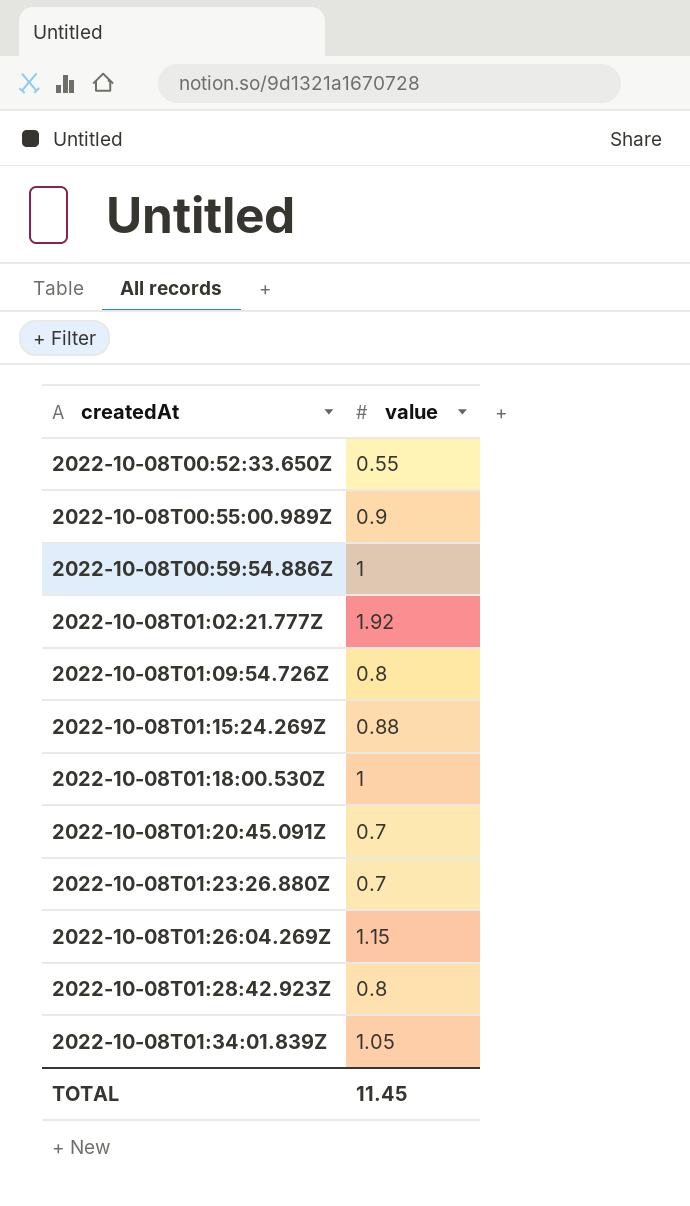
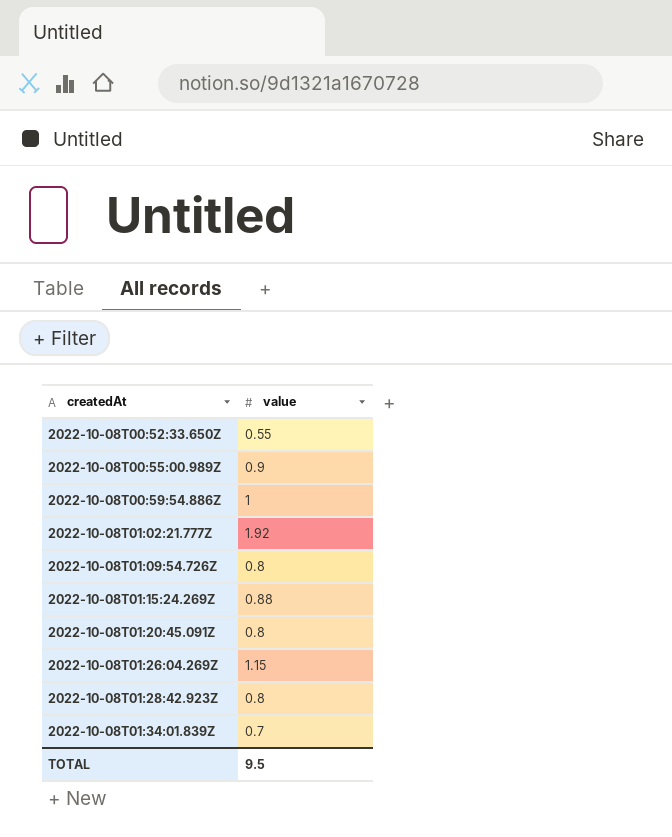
row 2022-10-08T01:18:00.530Z: 1 -> none
row 2022-10-08T01:23:26.880Z: 0.7 -> none
2022-10-08T01:20:45.091Z | value: 0.7 -> 0.8
2022-10-08T01:34:01.839Z | value: 1.05 -> 0.7
TOTAL | value: 11.45 -> 9.5

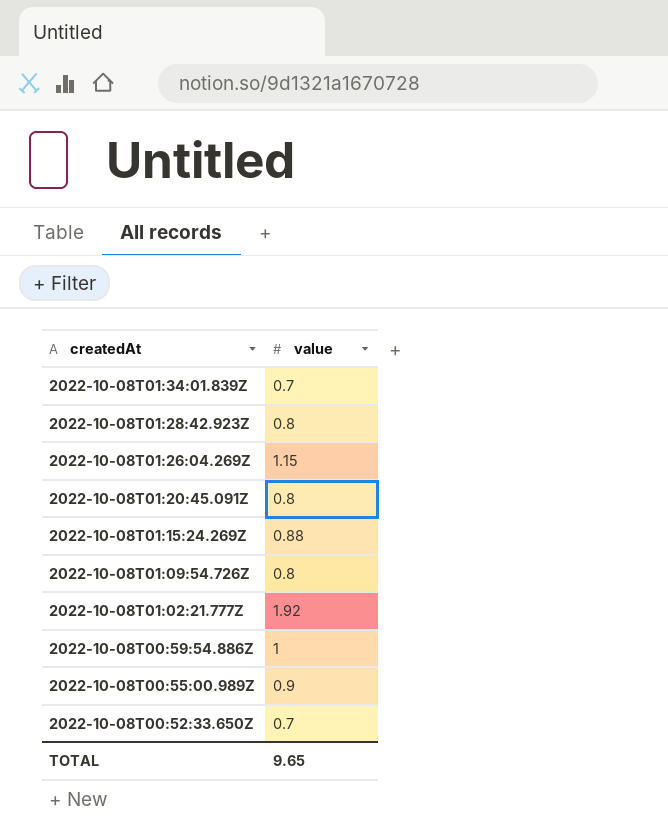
row order: createdAt ascending -> createdAt descending
2022-10-08T00:52:33.650Z | value: 0.55 -> 0.7
TOTAL | value: 9.5 -> 9.65

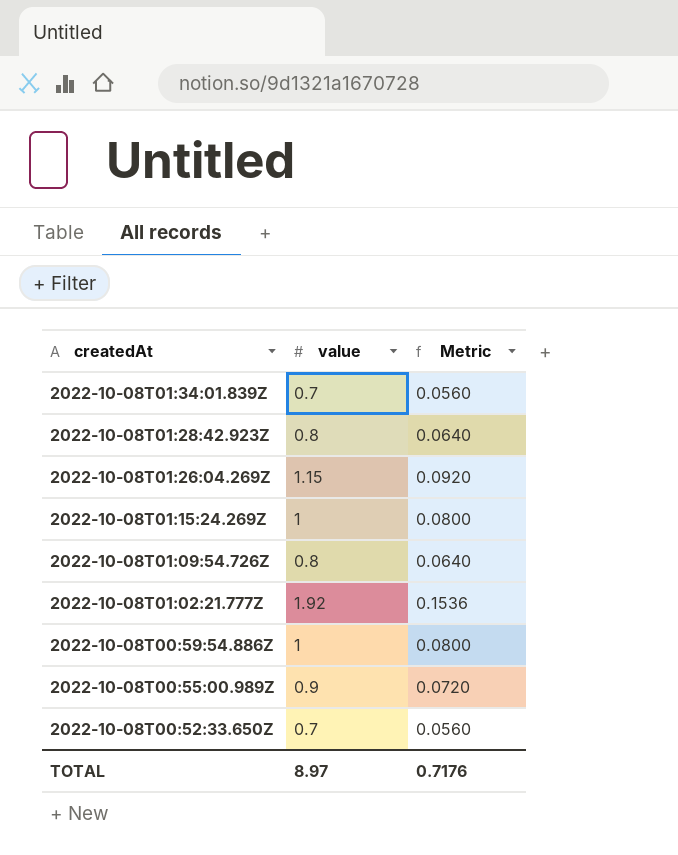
column Metric | formula: none -> [value] * 0.08
row 2022-10-08T01:20:45.091Z: 0.8 -> none
2022-10-08T01:15:24.269Z | value: 0.88 -> 1
TOTAL | value: 9.65 -> 8.97

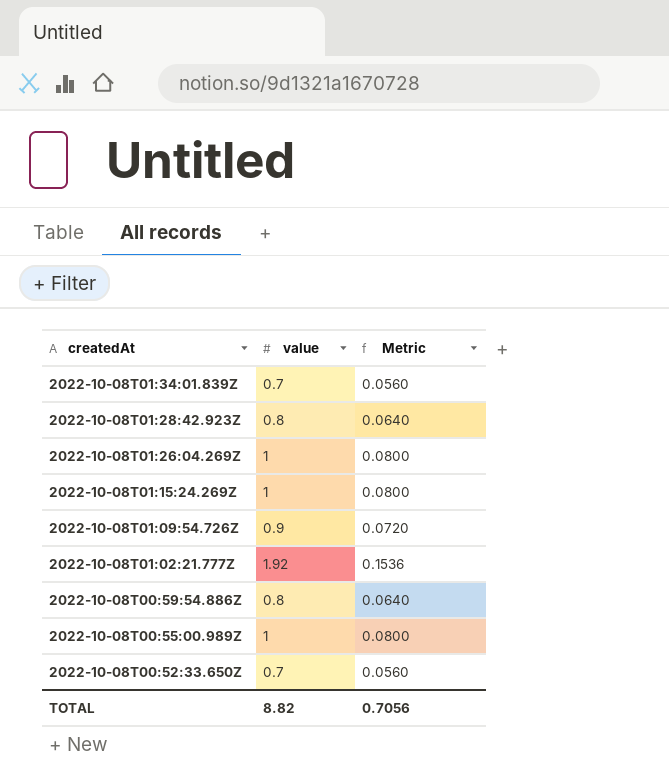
2022-10-08T01:26:04.269Z | value: 1.15 -> 1
2022-10-08T01:26:04.269Z | Metric: 0.0920 -> 0.0800
2022-10-08T01:09:54.726Z | value: 0.8 -> 0.9
2022-10-08T01:09:54.726Z | Metric: 0.0640 -> 0.0720
2022-10-08T00:59:54.886Z | value: 1 -> 0.8
2022-10-08T00:59:54.886Z | Metric: 0.0800 -> 0.0640
2022-10-08T00:55:00.989Z | value: 0.9 -> 1
2022-10-08T00:55:00.989Z | Metric: 0.0720 -> 0.0800
TOTAL | value: 8.97 -> 8.82
TOTAL | Metric: 0.7176 -> 0.7056

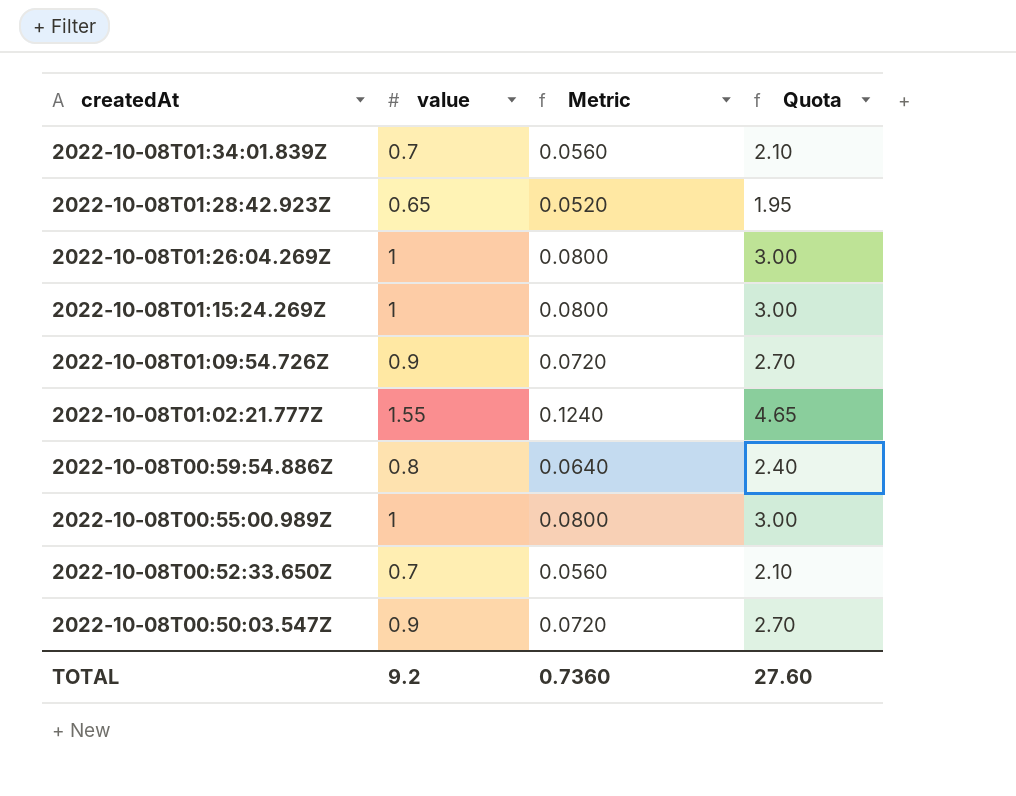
column Quota | formula: none -> [value] * 3
2022-10-08T01:28:42.923Z | value: 0.8 -> 0.65
2022-10-08T01:28:42.923Z | Metric: 0.0640 -> 0.0520
2022-10-08T01:02:21.777Z | value: 1.92 -> 1.55
2022-10-08T01:02:21.777Z | Metric: 0.1536 -> 0.1240
row 2022-10-08T00:50:03.547Z: none -> 0.9 | 0.0720 | 2.70
TOTAL | value: 8.82 -> 9.2
TOTAL | Metric: 0.7056 -> 0.7360

